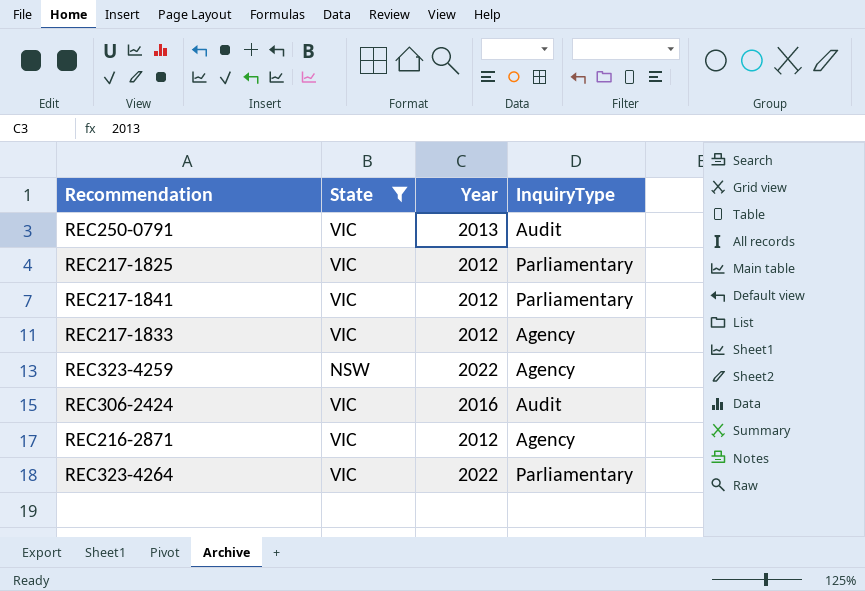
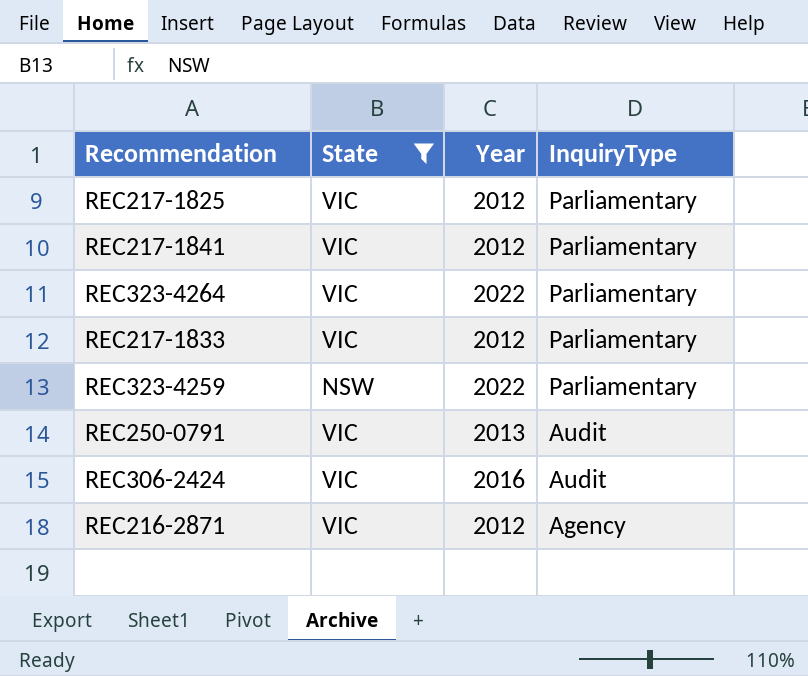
row order: none -> InquiryType descending
REC217-1833 | InquiryType: Agency -> Parliamentary
REC323-4259 | InquiryType: Agency -> Parliamentary

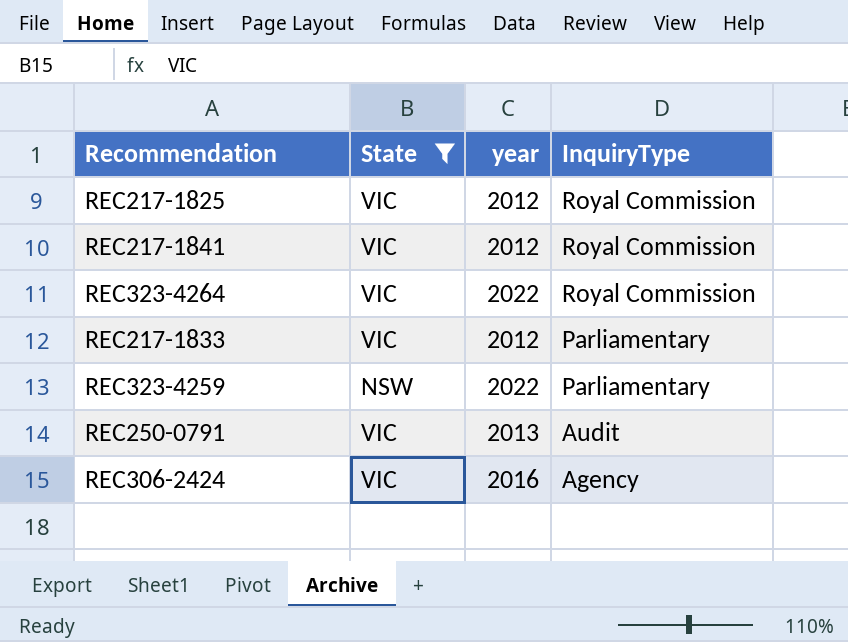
column name: Year -> year
row REC216-2871: VIC | 2012 | Agency -> none
REC217-1825 | InquiryType: Parliamentary -> Royal Commission
REC217-1841 | InquiryType: Parliamentary -> Royal Commission
REC323-4264 | InquiryType: Parliamentary -> Royal Commission
REC306-2424 | InquiryType: Audit -> Agency

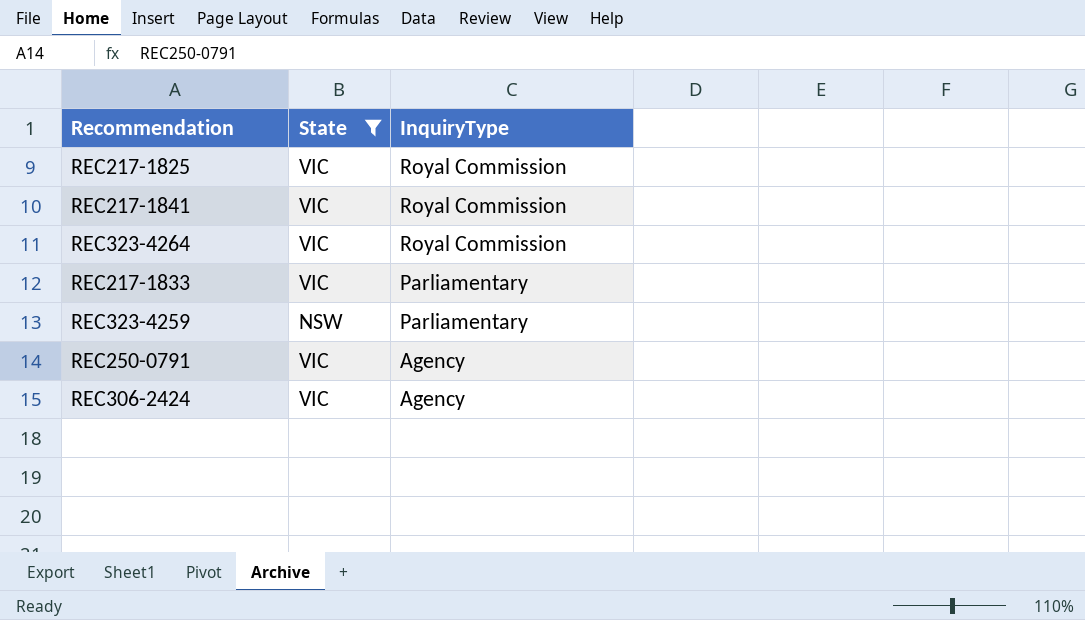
column year | position: 3 -> none
REC250-0791 | InquiryType: Audit -> Agency

